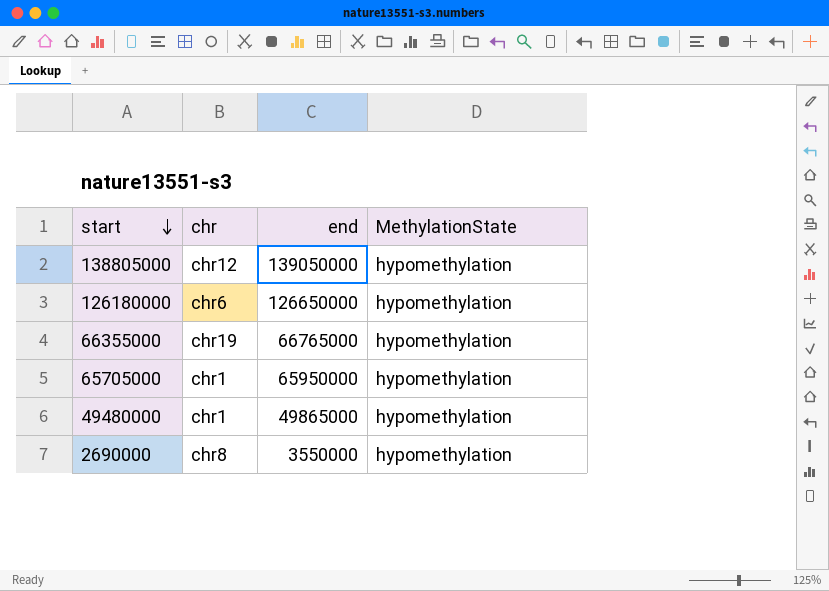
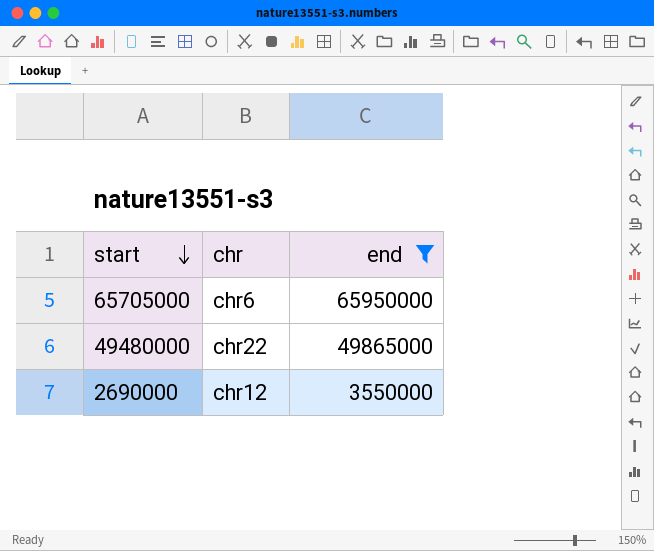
filter: none -> end <= 65950000
column MethylationState | position: 4 -> none
65705000 | chr: chr1 -> chr6
49480000 | chr: chr1 -> chr22
2690000 | chr: chr8 -> chr12

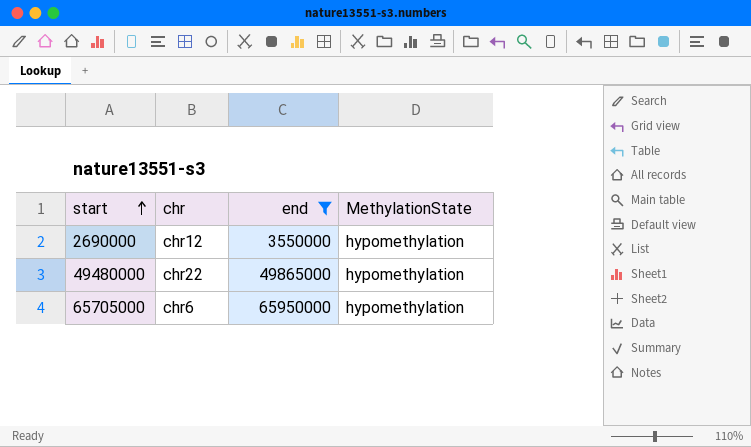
row order: start descending -> start ascending
column MethylationState | position: none -> 4

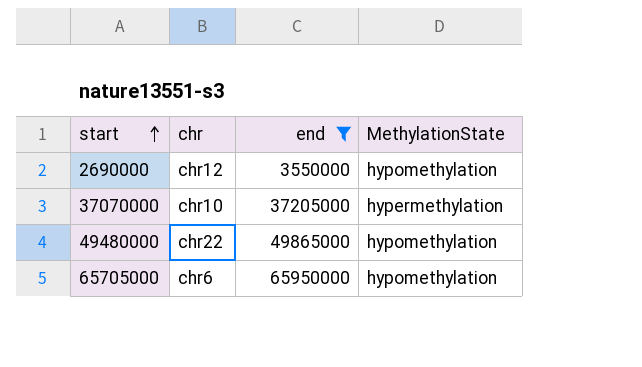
row 37070000: none -> chr10 | 37205000 | hypermethylation

